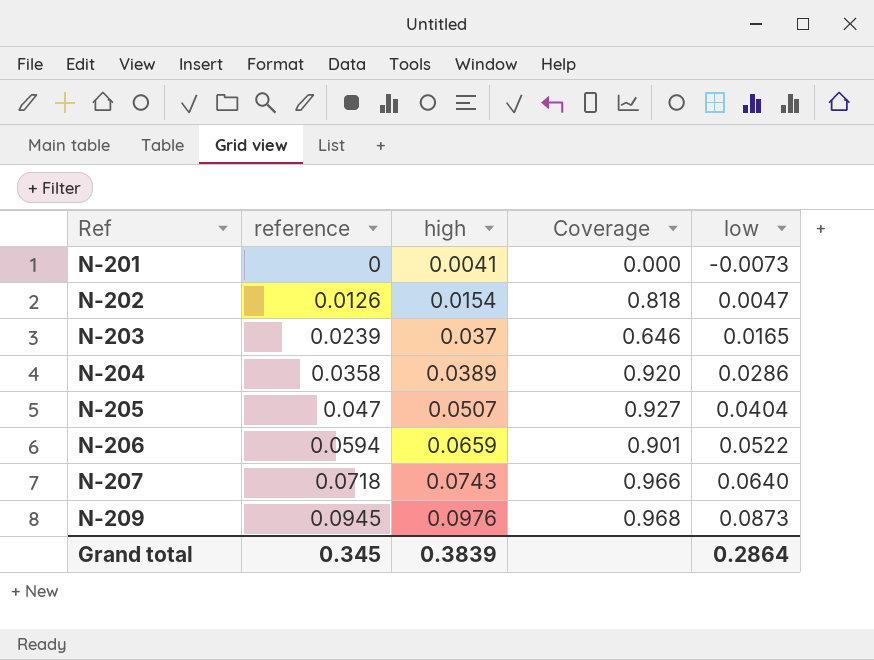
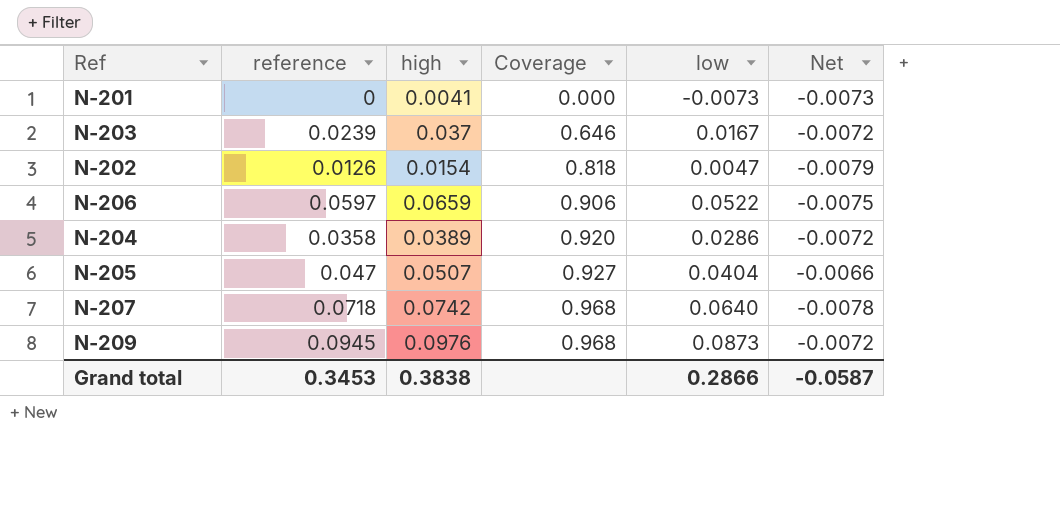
row order: Ref ascending -> Coverage ascending
column Net | formula: none -> [low] - [reference]
N-203 | low: 0.0165 -> 0.0167
N-206 | reference: 0.0594 -> 0.0597
N-206 | Coverage: 0.901 -> 0.906
N-207 | high: 0.0743 -> 0.0742
N-207 | Coverage: 0.966 -> 0.968
Grand total | reference: 0.345 -> 0.3453
Grand total | high: 0.3839 -> 0.3838
Grand total | low: 0.2864 -> 0.2866

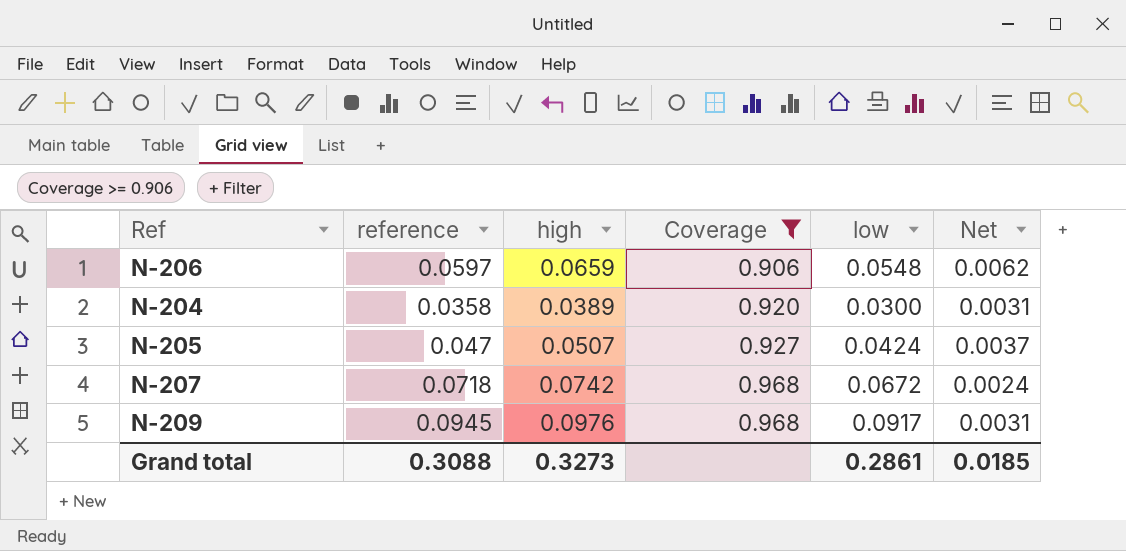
filter: none -> Coverage >= 0.906
column Net | formula: [low] - [reference] -> [high] - [reference]
N-206 | low: 0.0522 -> 0.0548
N-204 | low: 0.0286 -> 0.0300
N-205 | low: 0.0404 -> 0.0424
N-207 | low: 0.0640 -> 0.0672
N-209 | low: 0.0873 -> 0.0917
Grand total | reference: 0.3453 -> 0.3088
Grand total | high: 0.3838 -> 0.3273
Grand total | low: 0.2866 -> 0.2861
Grand total | Net: -0.0587 -> 0.0185

